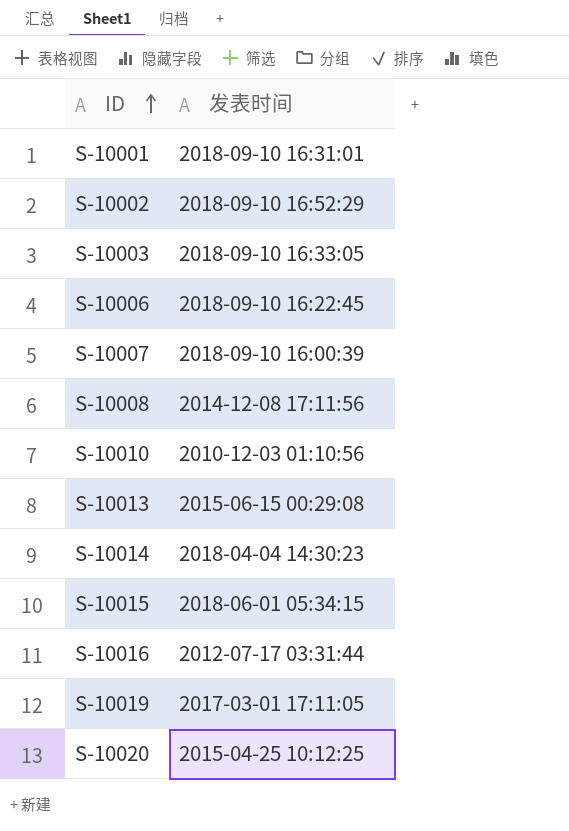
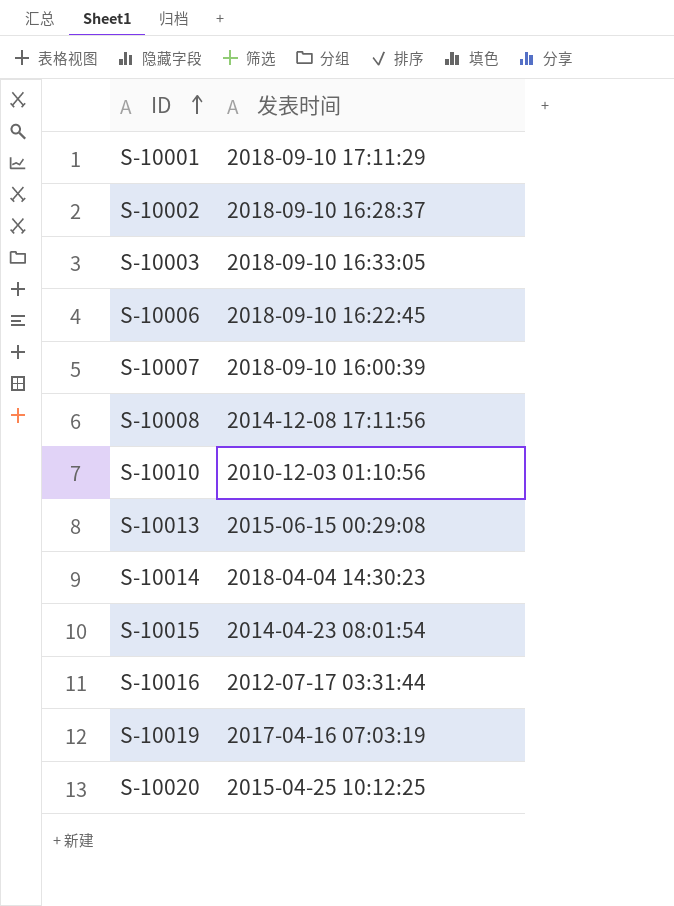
S-10001 | 发表时间: 2018-09-10 16:31:01 -> 2018-09-10 17:11:29
S-10002 | 发表时间: 2018-09-10 16:52:29 -> 2018-09-10 16:28:37
S-10015 | 发表时间: 2018-06-01 05:34:15 -> 2014-04-23 08:01:54
S-10019 | 发表时间: 2017-03-01 17:11:05 -> 2017-04-16 07:03:19

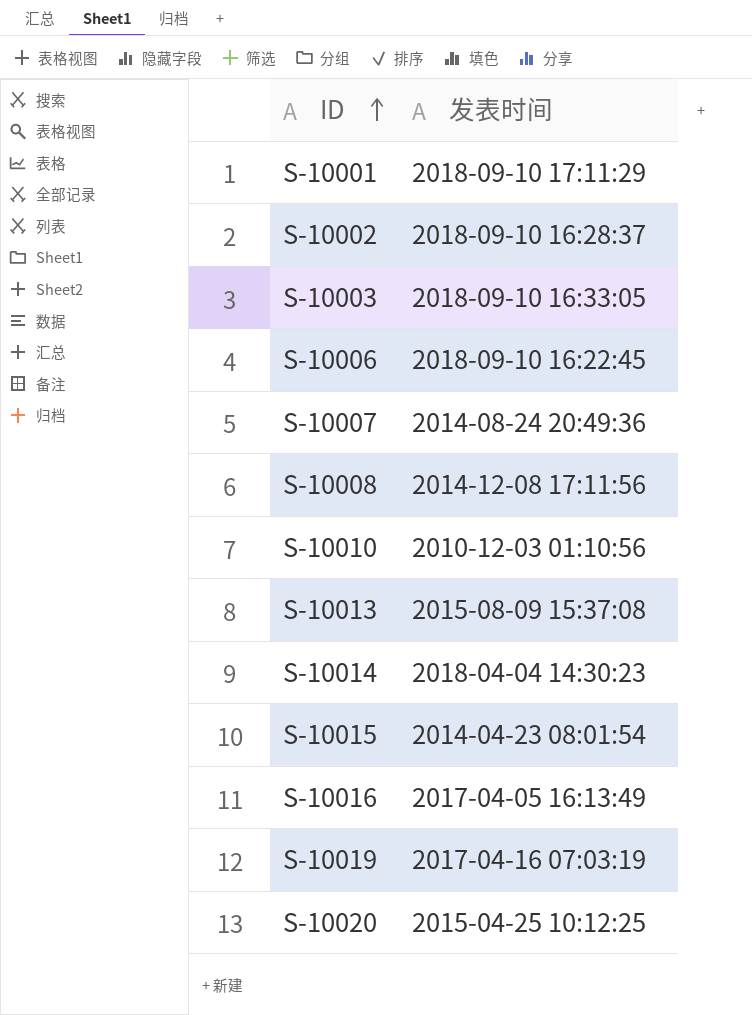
S-10007 | 发表时间: 2018-09-10 16:00:39 -> 2014-08-24 20:49:36
S-10013 | 发表时间: 2015-06-15 00:29:08 -> 2015-08-09 15:37:08
S-10016 | 发表时间: 2012-07-17 03:31:44 -> 2017-04-05 16:13:49

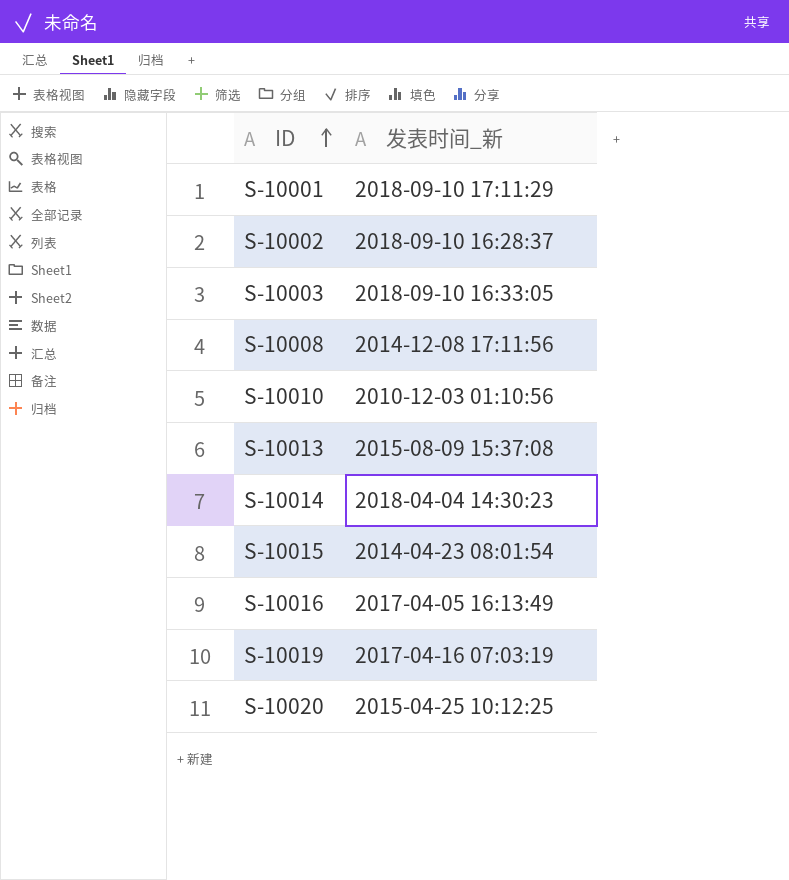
column name: 发表时间 -> 发表时间_新
row S-10006: 2018-09-10 16:22:45 -> none
row S-10007: 2014-08-24 20:49:36 -> none

